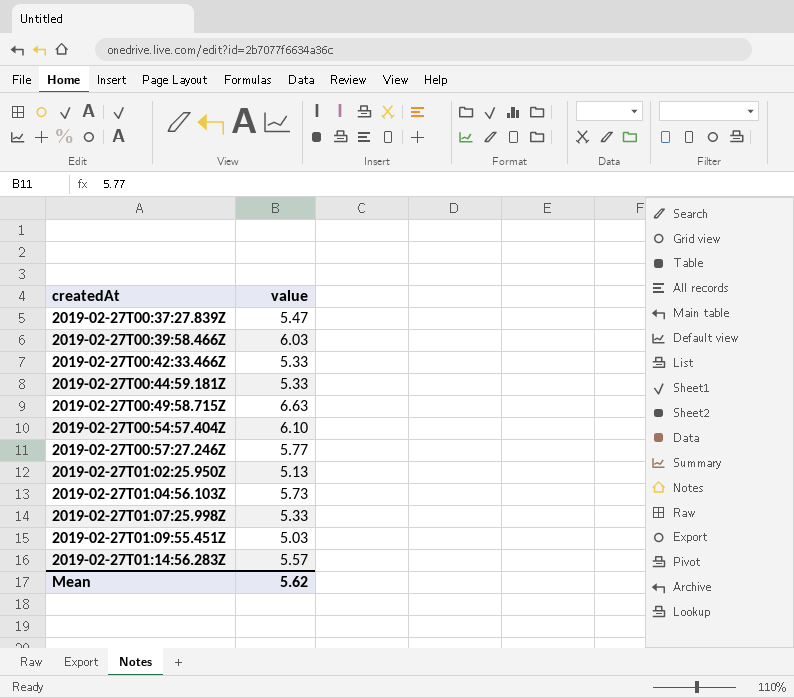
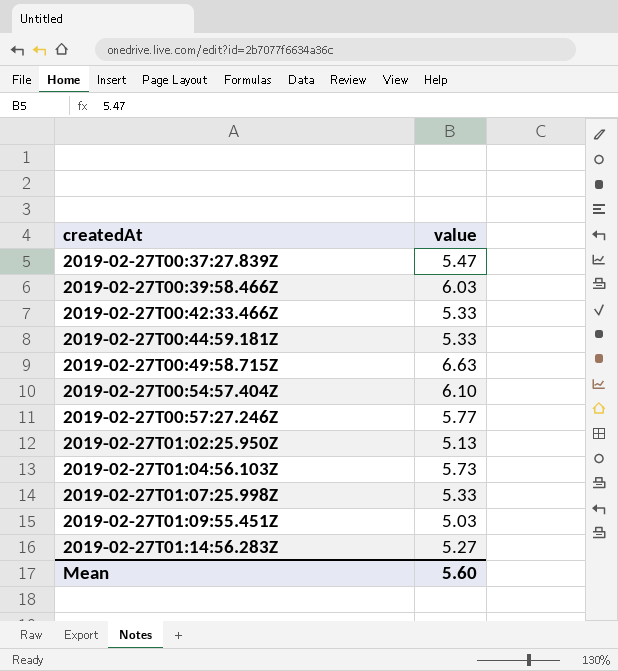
2019-02-27T01:14:56.283Z | value: 5.57 -> 5.27
Mean | value: 5.62 -> 5.60

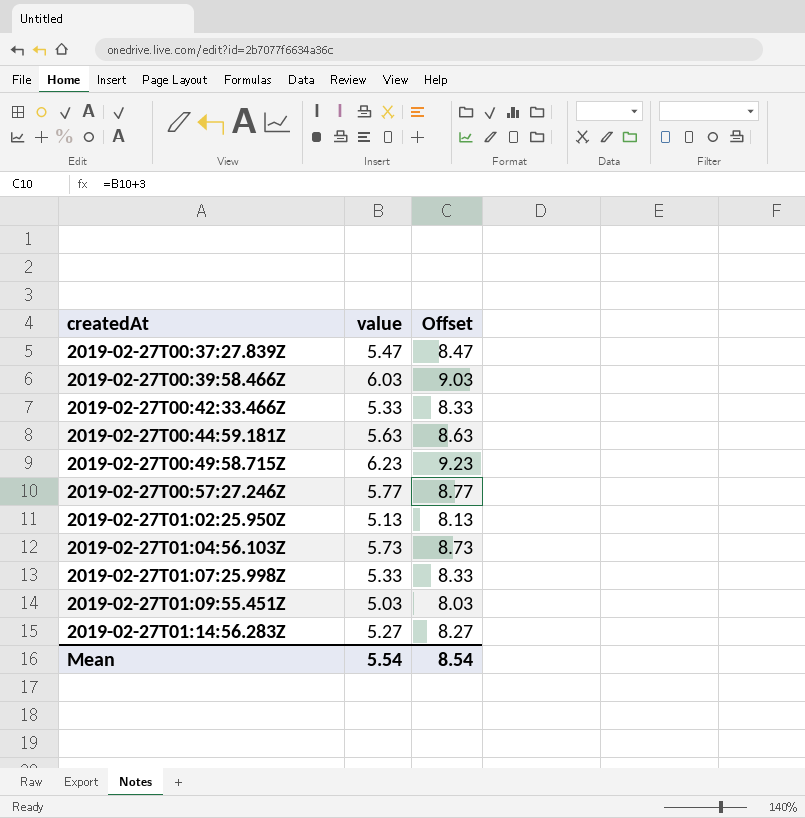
column Offset | formula: none -> [value] + 3
row 2019-02-27T00:54:57.404Z: 6.10 -> none
2019-02-27T00:44:59.181Z | value: 5.33 -> 5.63
2019-02-27T00:49:58.715Z | value: 6.63 -> 6.23
Mean | value: 5.60 -> 5.54

